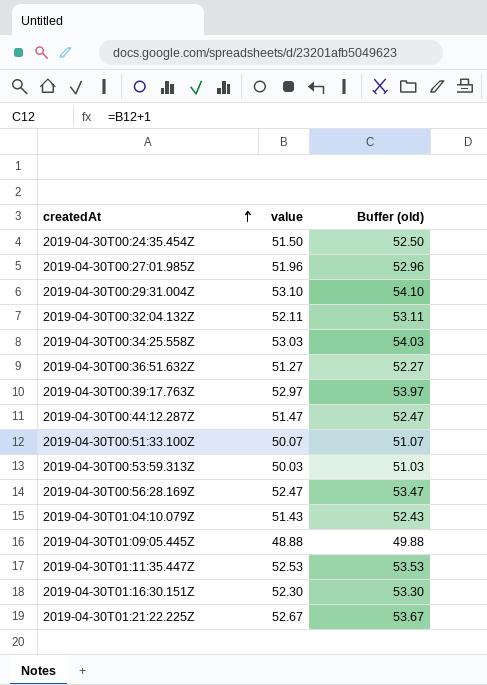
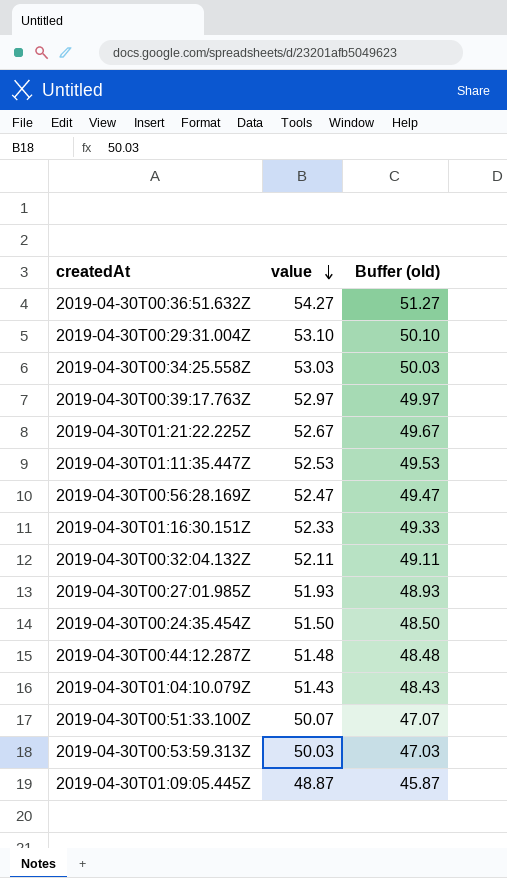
row order: createdAt ascending -> value descending
column Buffer (old) | formula: [value] + 1 -> [value] - 3
2019-04-30T00:36:51.632Z | value: 51.27 -> 54.27
2019-04-30T01:16:30.151Z | value: 52.30 -> 52.33
2019-04-30T00:27:01.985Z | value: 51.96 -> 51.93
2019-04-30T00:44:12.287Z | value: 51.47 -> 51.48
2019-04-30T01:09:05.445Z | value: 48.88 -> 48.87

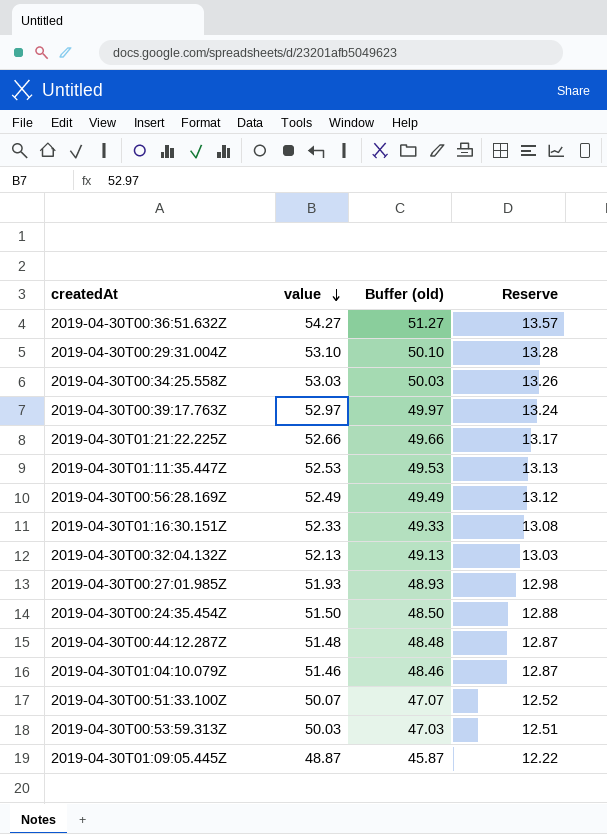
column Reserve | formula: none -> [value] * 0.25
2019-04-30T01:21:22.225Z | value: 52.67 -> 52.66
2019-04-30T01:21:22.225Z | Buffer (old): 49.67 -> 49.66
2019-04-30T00:56:28.169Z | value: 52.47 -> 52.49
2019-04-30T00:56:28.169Z | Buffer (old): 49.47 -> 49.49
2019-04-30T00:32:04.132Z | value: 52.11 -> 52.13
2019-04-30T00:32:04.132Z | Buffer (old): 49.11 -> 49.13
2019-04-30T01:04:10.079Z | value: 51.43 -> 51.46
2019-04-30T01:04:10.079Z | Buffer (old): 48.43 -> 48.46

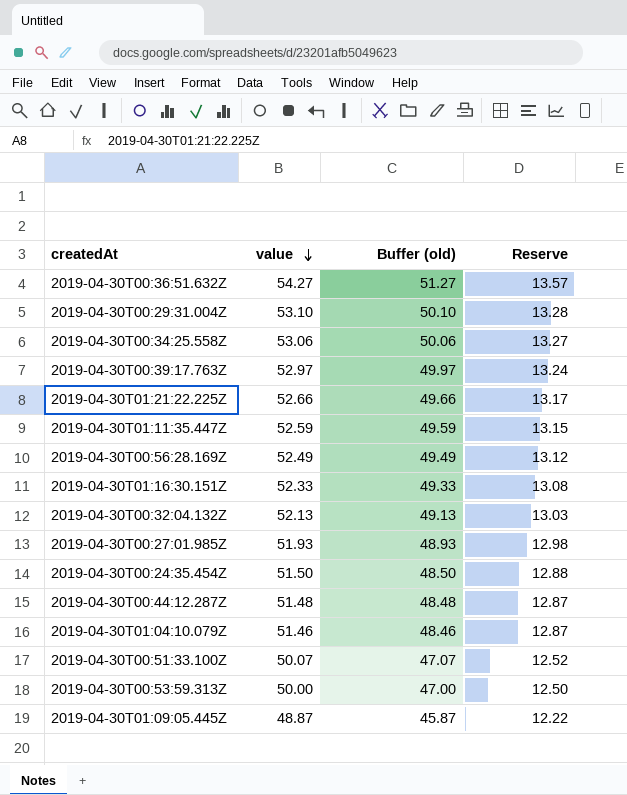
2019-04-30T00:34:25.558Z | value: 53.03 -> 53.06
2019-04-30T00:34:25.558Z | Buffer (old): 50.03 -> 50.06
2019-04-30T00:34:25.558Z | Reserve: 13.26 -> 13.27
2019-04-30T01:11:35.447Z | value: 52.53 -> 52.59
2019-04-30T01:11:35.447Z | Buffer (old): 49.53 -> 49.59
2019-04-30T01:11:35.447Z | Reserve: 13.13 -> 13.15
2019-04-30T00:53:59.313Z | value: 50.03 -> 50.00
2019-04-30T00:53:59.313Z | Buffer (old): 47.03 -> 47.00
2019-04-30T00:53:59.313Z | Reserve: 12.51 -> 12.50

